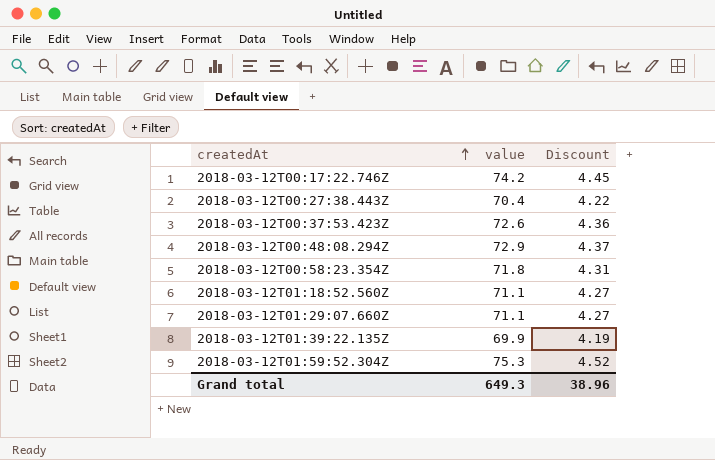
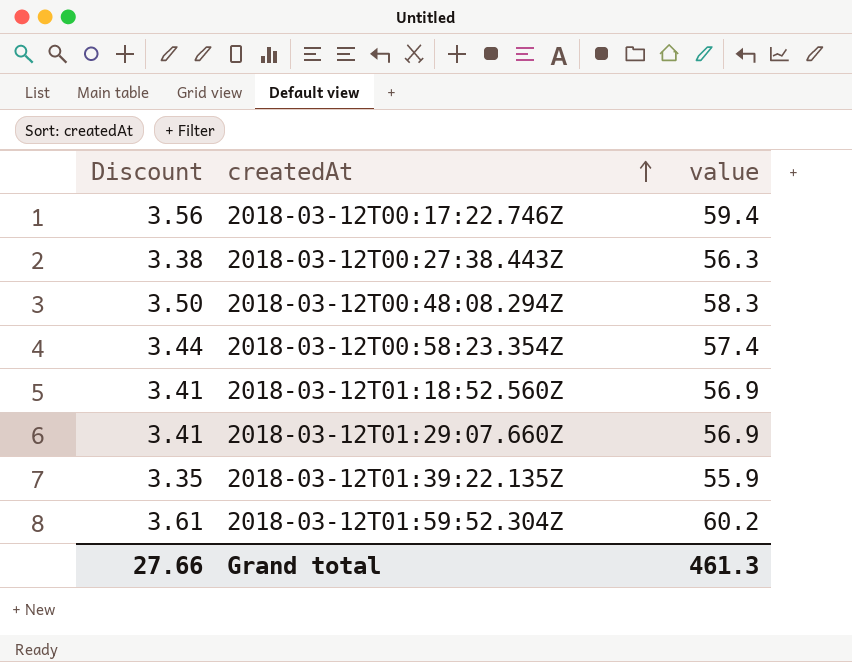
column Discount | position: 3 -> 1
row 2018-03-12T00:37:53.423Z: 72.6 | 4.36 -> none
2018-03-12T00:17:22.746Z | Discount: 4.45 -> 3.56
2018-03-12T00:17:22.746Z | value: 74.2 -> 59.4
2018-03-12T00:27:38.443Z | Discount: 4.22 -> 3.38
2018-03-12T00:27:38.443Z | value: 70.4 -> 56.3
2018-03-12T00:48:08.294Z | Discount: 4.37 -> 3.50
2018-03-12T00:48:08.294Z | value: 72.9 -> 58.3
2018-03-12T00:58:23.354Z | Discount: 4.31 -> 3.44
2018-03-12T00:58:23.354Z | value: 71.8 -> 57.4
2018-03-12T01:18:52.560Z | Discount: 4.27 -> 3.41
2018-03-12T01:18:52.560Z | value: 71.1 -> 56.9
2018-03-12T01:29:07.660Z | Discount: 4.27 -> 3.41
2018-03-12T01:29:07.660Z | value: 71.1 -> 56.9
2018-03-12T01:39:22.135Z | Discount: 4.19 -> 3.35
2018-03-12T01:39:22.135Z | value: 69.9 -> 55.9
2018-03-12T01:59:52.304Z | Discount: 4.52 -> 3.61
2018-03-12T01:59:52.304Z | value: 75.3 -> 60.2
Grand total | Discount: 38.96 -> 27.66
Grand total | value: 649.3 -> 461.3

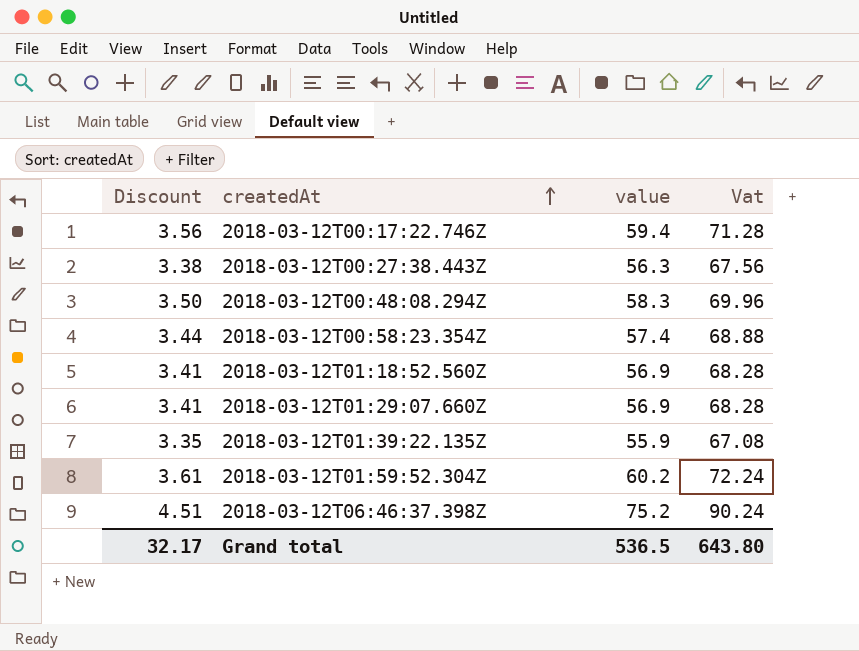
column Vat | formula: none -> [value] * 1.2
row 2018-03-12T06:46:37.398Z: none -> 4.51 | 75.2 | 90.24
Grand total | Discount: 27.66 -> 32.17
Grand total | value: 461.3 -> 536.5

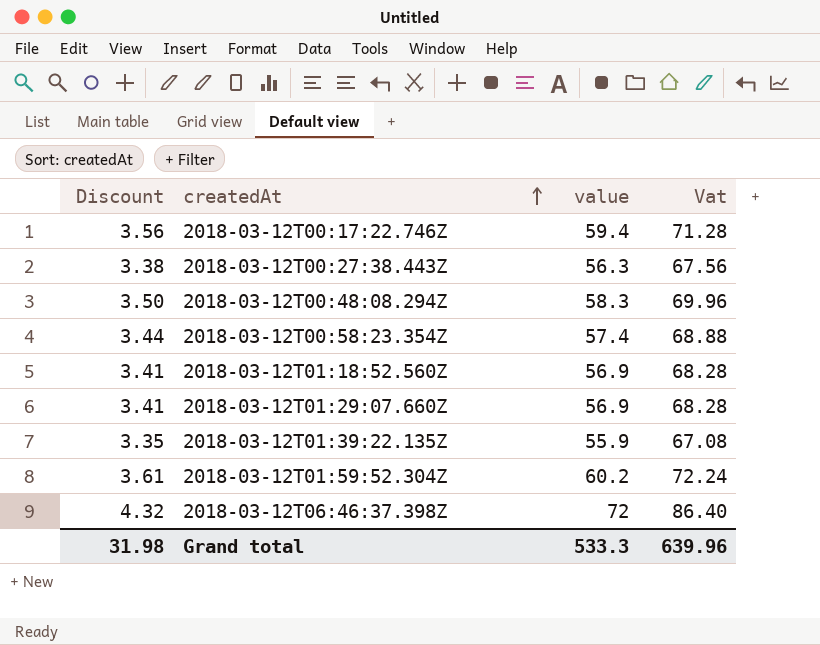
2018-03-12T06:46:37.398Z | Discount: 4.51 -> 4.32
2018-03-12T06:46:37.398Z | value: 75.2 -> 72
2018-03-12T06:46:37.398Z | Vat: 90.24 -> 86.40
Grand total | Discount: 32.17 -> 31.98
Grand total | value: 536.5 -> 533.3
Grand total | Vat: 643.80 -> 639.96

